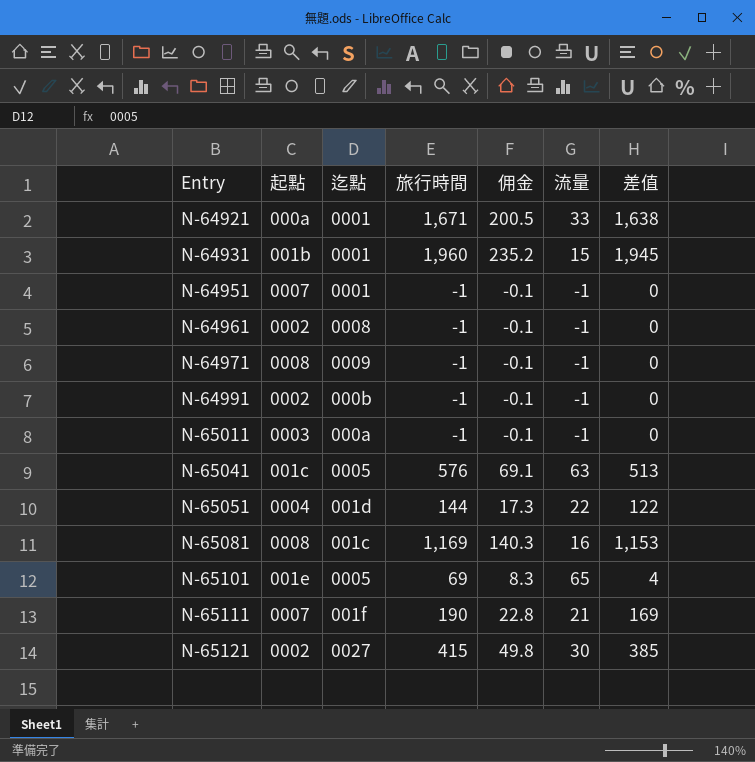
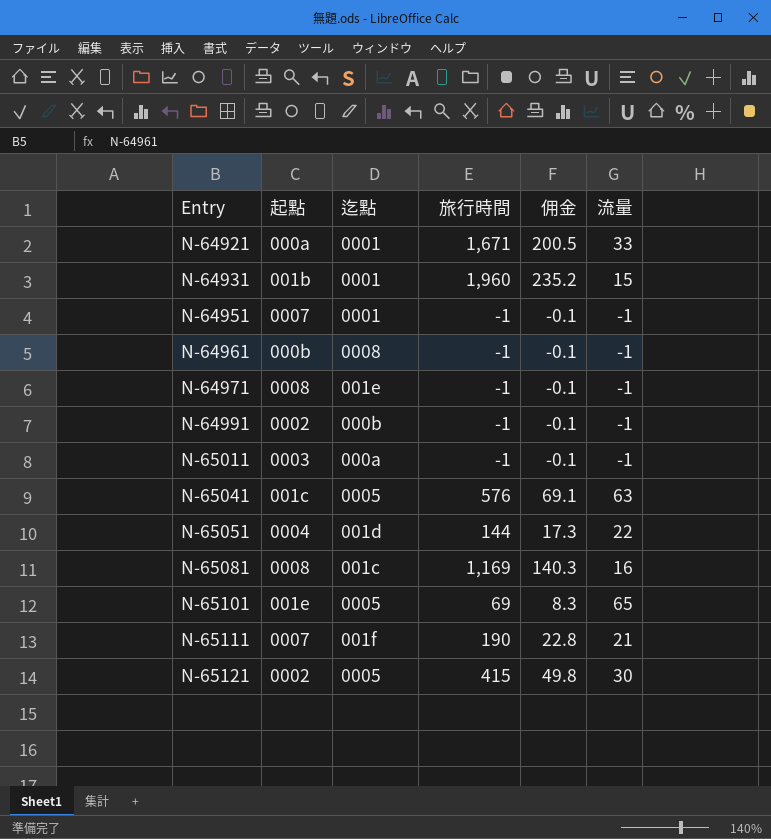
column 差值 | formula: [旅行時間] - [流量] -> none
N-64961 | 起點: 0002 -> 000b
N-64971 | 迄點: 0009 -> 001e
N-65121 | 迄點: 0027 -> 0005

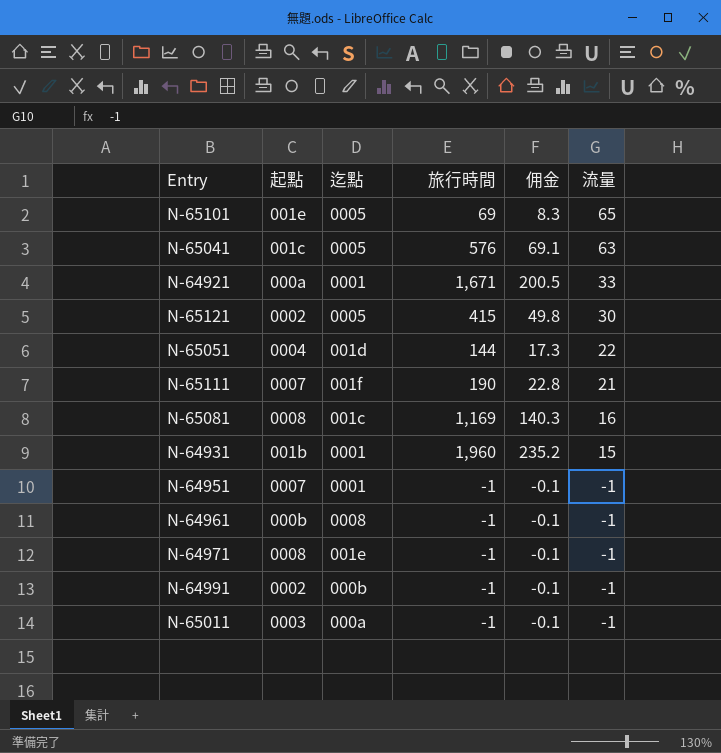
row order: Entry ascending -> 流量 descending

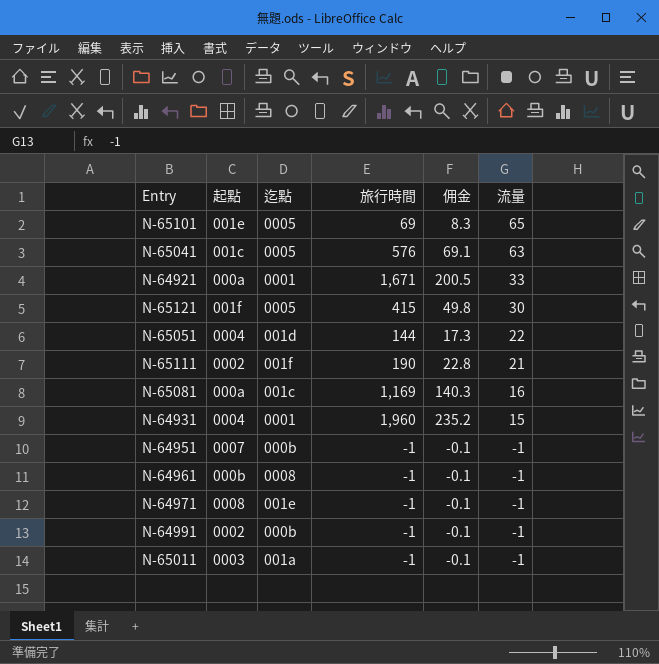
N-65121 | 起點: 0002 -> 001f
N-65111 | 起點: 0007 -> 0002
N-65081 | 起點: 0008 -> 000a
N-64931 | 起點: 001b -> 0004
N-64951 | 迄點: 0001 -> 000b
N-65011 | 迄點: 000a -> 001a

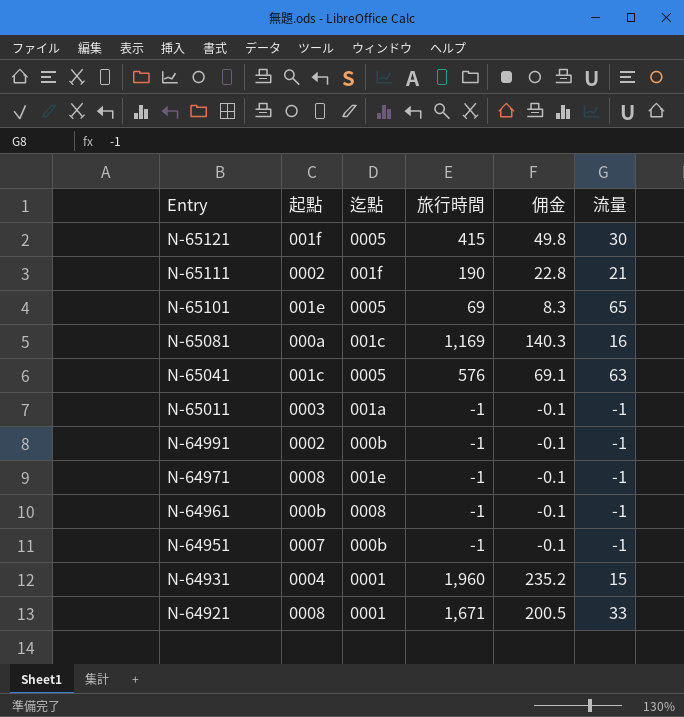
row order: 流量 descending -> Entry descending
row N-65051: 0004 | 001d | 144 | 17.3 | 22 -> none
N-64921 | 起點: 000a -> 0008

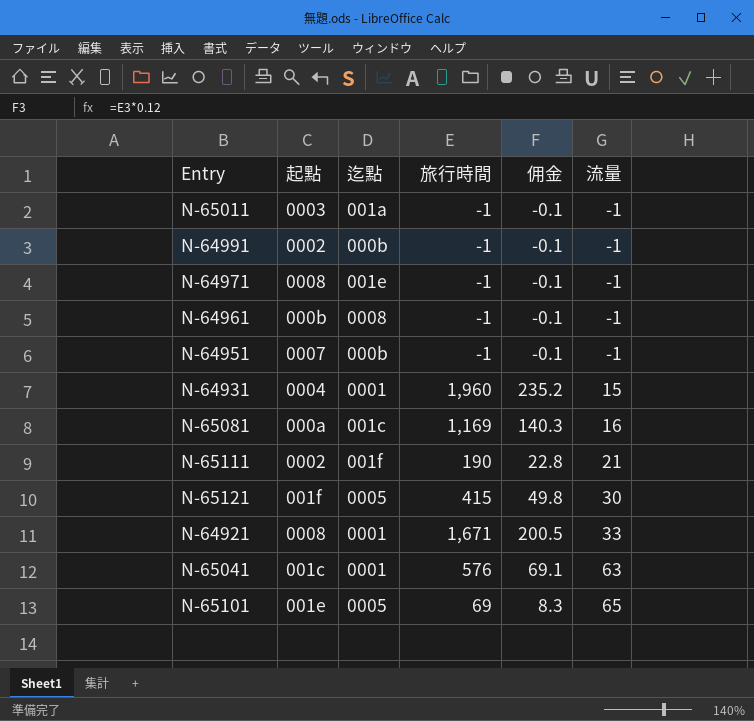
row order: Entry descending -> 流量 ascending
N-65041 | 迄點: 0005 -> 0001

